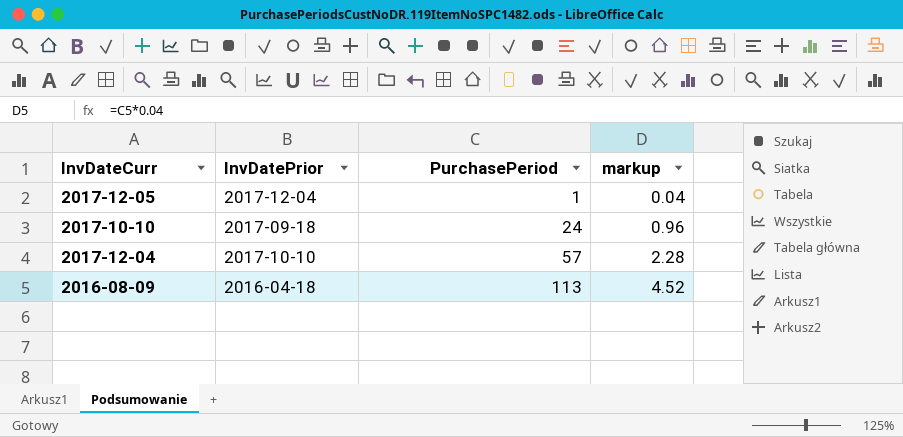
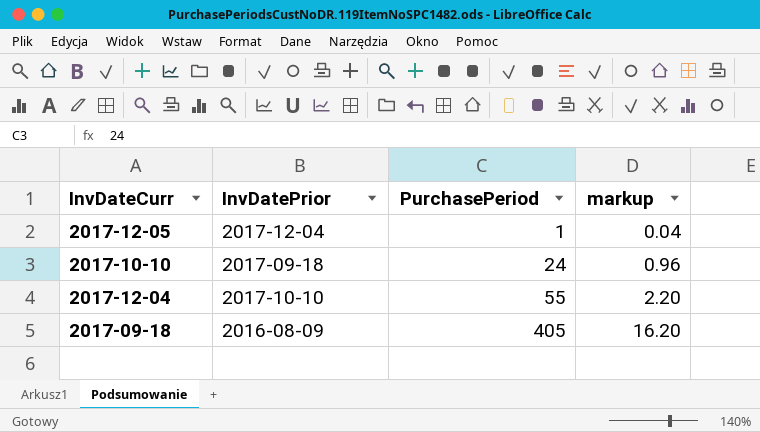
row 2016-08-09: 2016-04-18 | 113 | 4.52 -> none
2017-12-04 | PurchasePeriod: 57 -> 55
2017-12-04 | markup: 2.28 -> 2.20
row 2017-09-18: none -> 2016-08-09 | 405 | 16.20

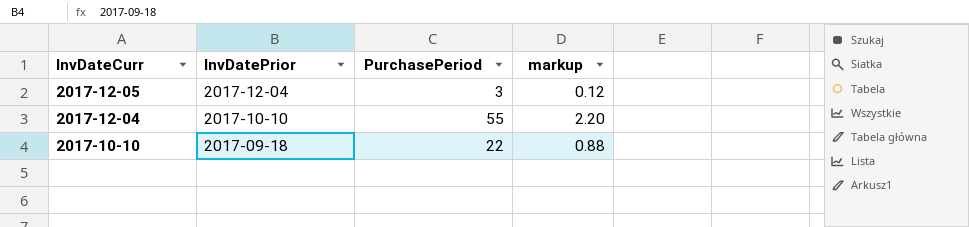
row order: PurchasePeriod ascending -> InvDateCurr descending
row 2017-09-18: 2016-08-09 | 405 | 16.20 -> none
2017-12-05 | PurchasePeriod: 1 -> 3
2017-12-05 | markup: 0.04 -> 0.12
2017-10-10 | PurchasePeriod: 24 -> 22
2017-10-10 | markup: 0.96 -> 0.88

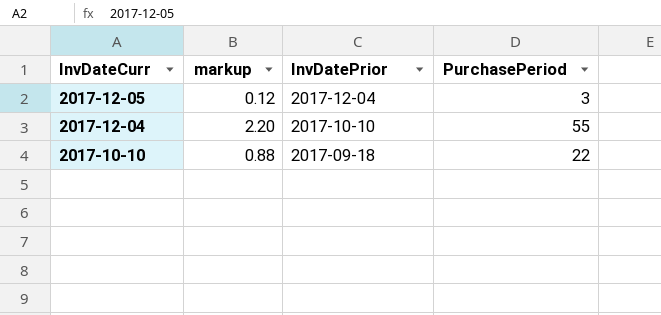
column markup | position: 4 -> 2

